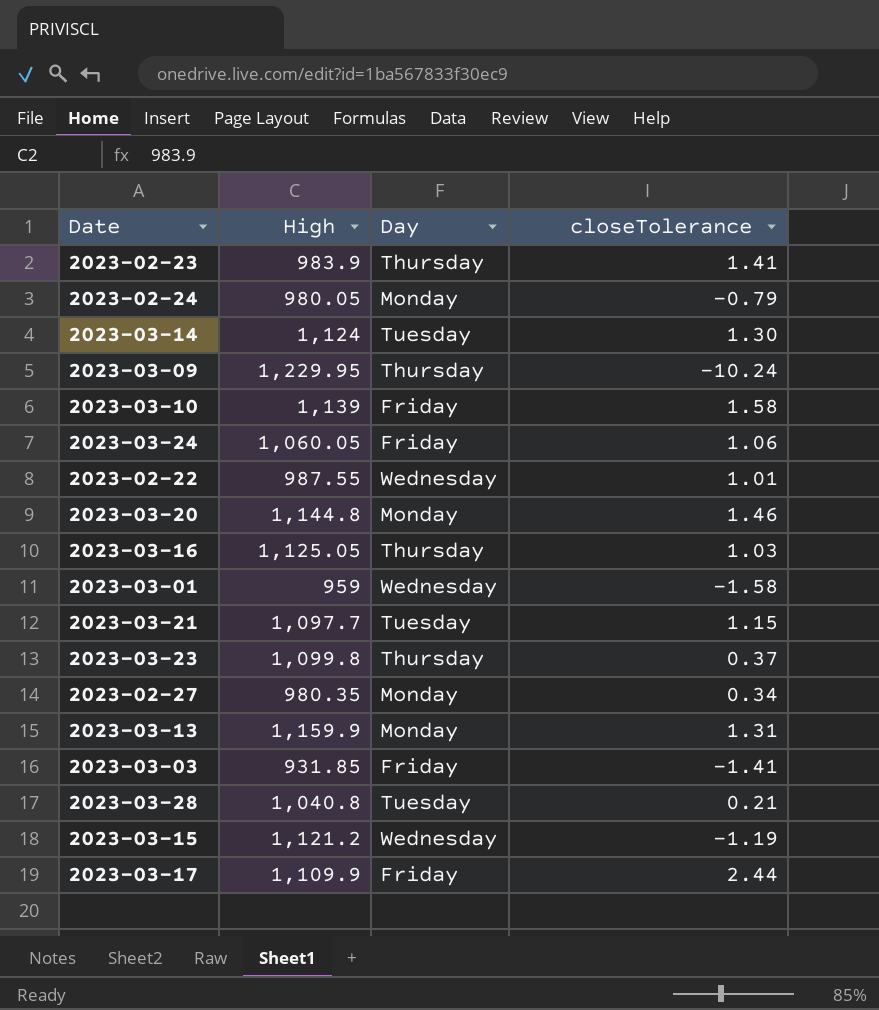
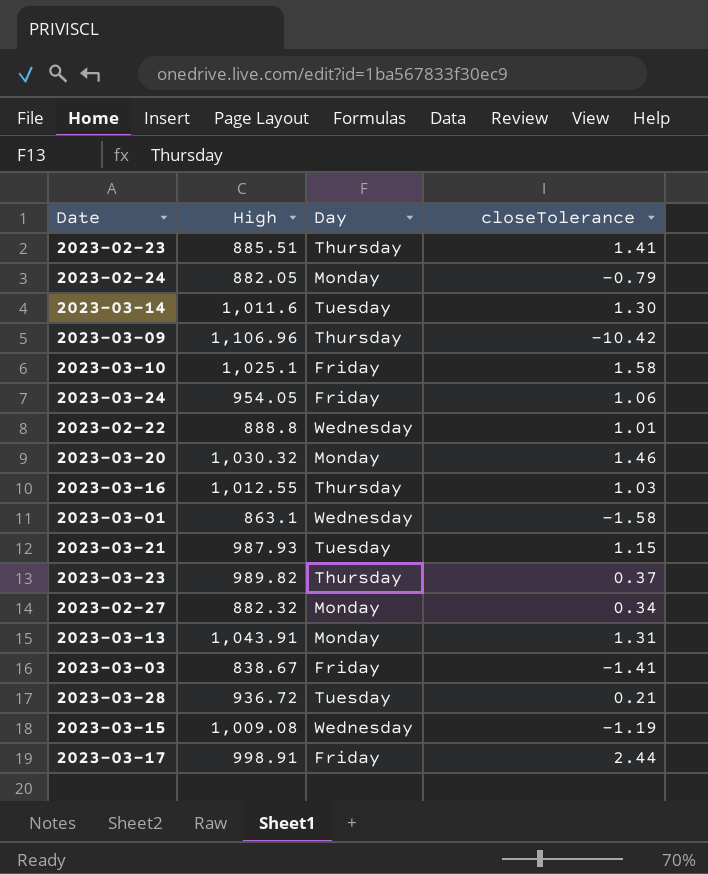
2023-02-23 | High: 983.9 -> 885.51
2023-02-24 | High: 980.05 -> 882.05
2023-03-14 | High: 1,124 -> 1,011.6
2023-03-09 | High: 1,229.95 -> 1,106.96
2023-03-09 | closeTolerance: -10.24 -> -10.42
2023-03-10 | High: 1,139 -> 1,025.1
2023-03-24 | High: 1,060.05 -> 954.05
2023-02-22 | High: 987.55 -> 888.8
2023-03-20 | High: 1,144.8 -> 1,030.32
2023-03-16 | High: 1,125.05 -> 1,012.55
2023-03-01 | High: 959 -> 863.1
2023-03-21 | High: 1,097.7 -> 987.93
2023-03-23 | High: 1,099.8 -> 989.82
2023-02-27 | High: 980.35 -> 882.32
2023-03-13 | High: 1,159.9 -> 1,043.91
2023-03-03 | High: 931.85 -> 838.67
2023-03-28 | High: 1,040.8 -> 936.72
2023-03-15 | High: 1,121.2 -> 1,009.08
2023-03-17 | High: 1,109.9 -> 998.91

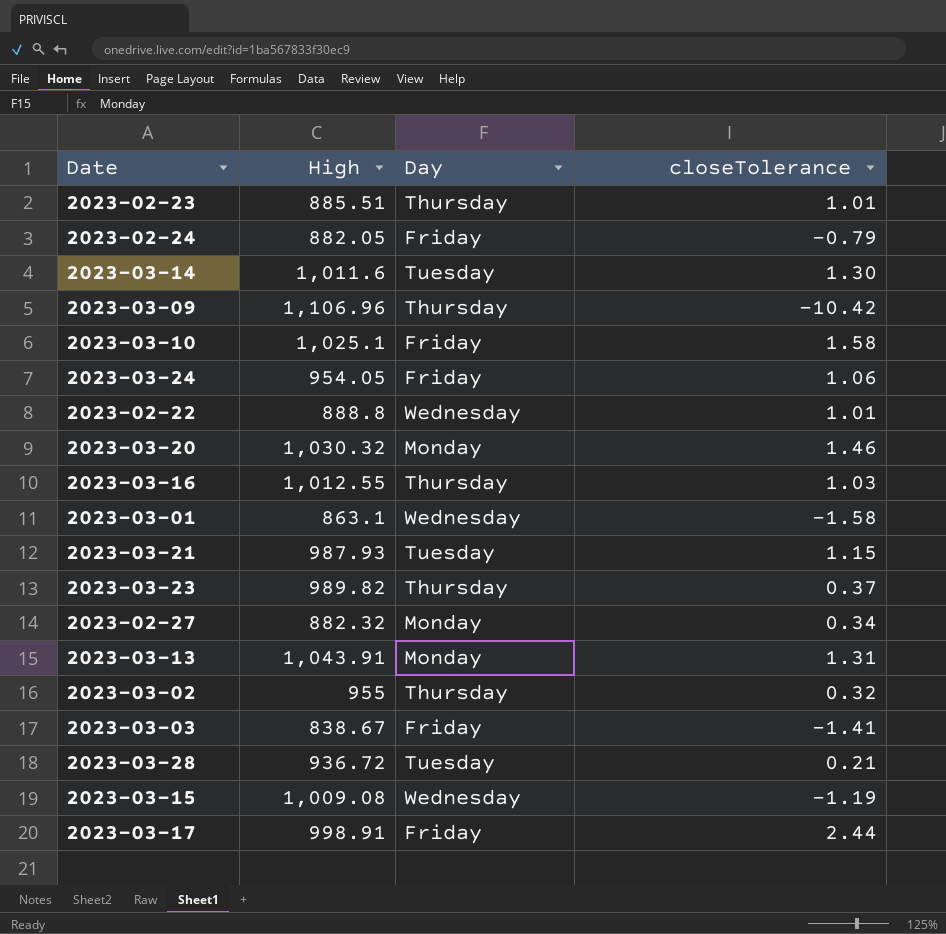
2023-02-23 | closeTolerance: 1.41 -> 1.01
2023-02-24 | Day: Monday -> Friday
row 2023-03-02: none -> 955 | Thursday | 0.32

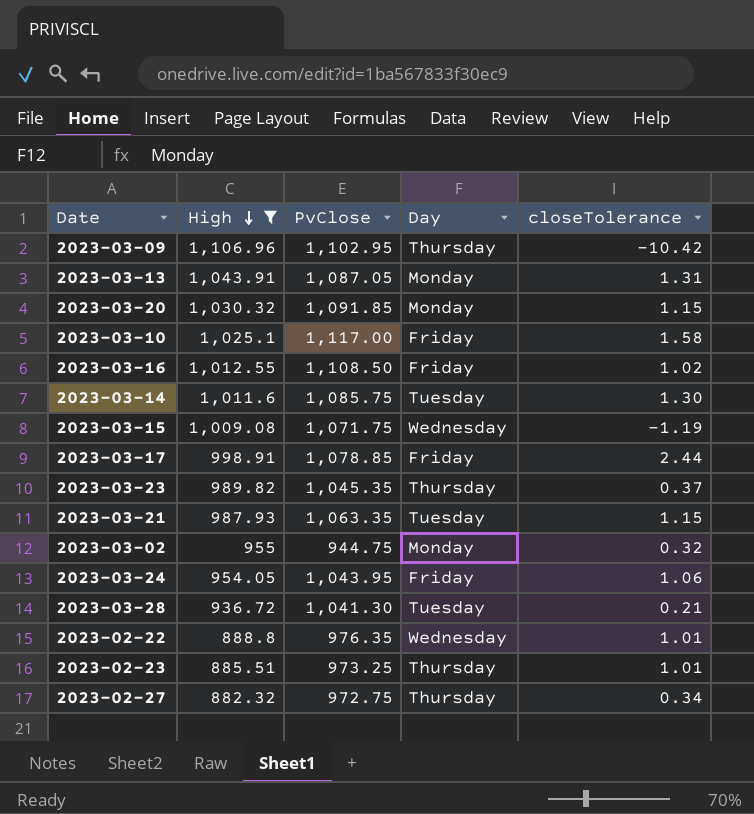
filter: none -> High >= 882.32
row order: none -> High descending
column PvClose | position: none -> 3
2023-03-20 | closeTolerance: 1.46 -> 1.15
2023-03-16 | Day: Thursday -> Friday
2023-03-16 | closeTolerance: 1.03 -> 1.02
2023-03-02 | Day: Thursday -> Monday
2023-02-27 | Day: Monday -> Thursday

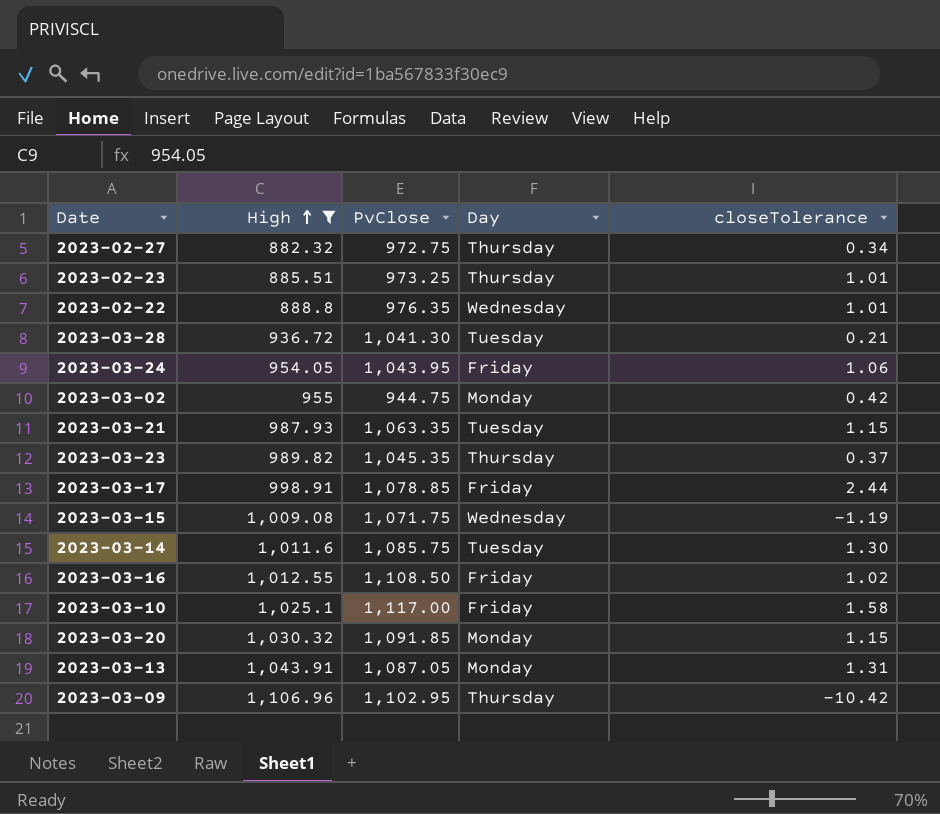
row order: High descending -> High ascending
2023-03-02 | closeTolerance: 0.32 -> 0.42

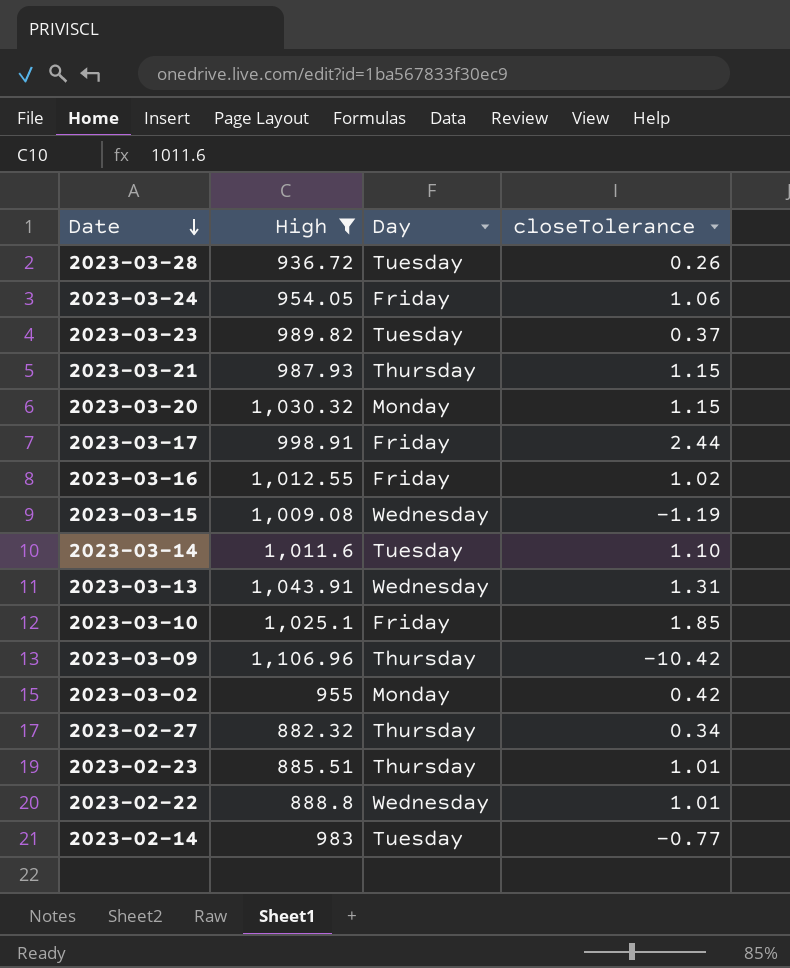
row order: High ascending -> Date descending
column PvClose | position: 3 -> none
2023-03-28 | closeTolerance: 0.21 -> 0.26
2023-03-23 | Day: Thursday -> Tuesday
2023-03-21 | Day: Tuesday -> Thursday
2023-03-14 | closeTolerance: 1.30 -> 1.10
2023-03-13 | Day: Monday -> Wednesday
2023-03-10 | closeTolerance: 1.58 -> 1.85
row 2023-02-14: none -> 983 | Tuesday | -0.77

